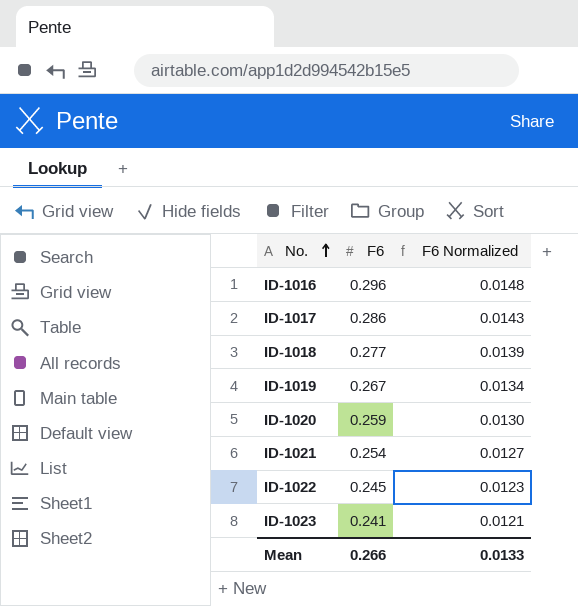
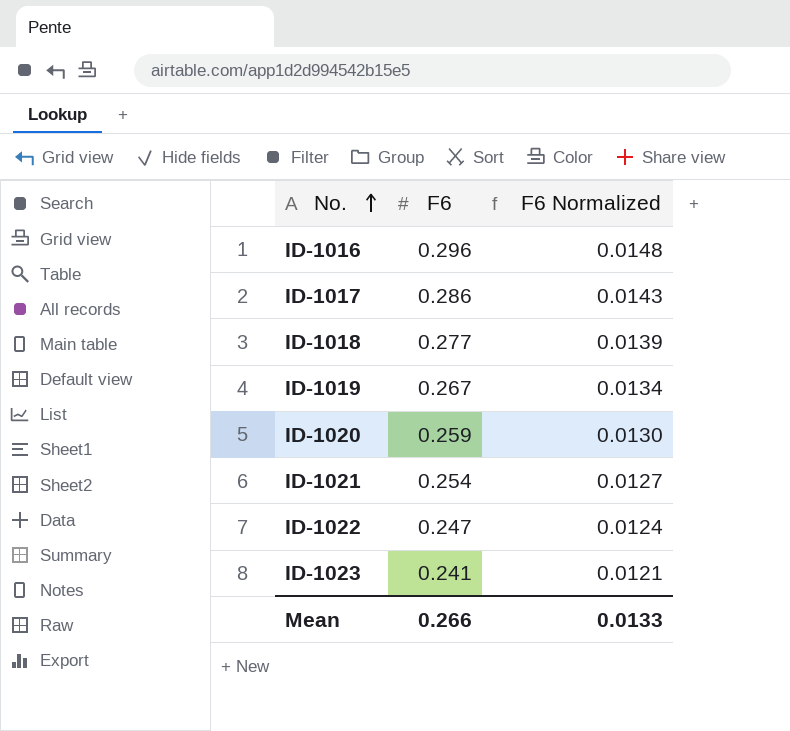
ID-1022 | F6: 0.245 -> 0.247
ID-1022 | F6 Normalized: 0.0123 -> 0.0124

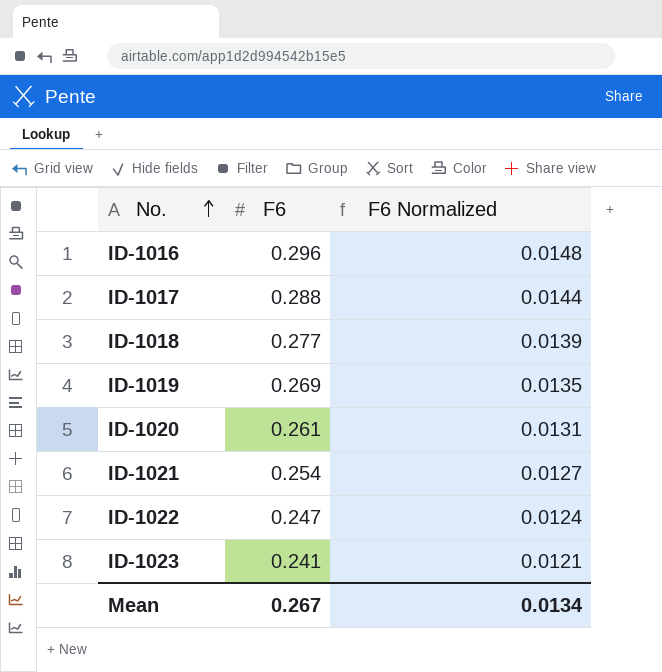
ID-1017 | F6: 0.286 -> 0.288
ID-1017 | F6 Normalized: 0.0143 -> 0.0144
ID-1019 | F6: 0.267 -> 0.269
ID-1019 | F6 Normalized: 0.0134 -> 0.0135
ID-1020 | F6: 0.259 -> 0.261
ID-1020 | F6 Normalized: 0.0130 -> 0.0131
Mean | F6: 0.266 -> 0.267
Mean | F6 Normalized: 0.0133 -> 0.0134

